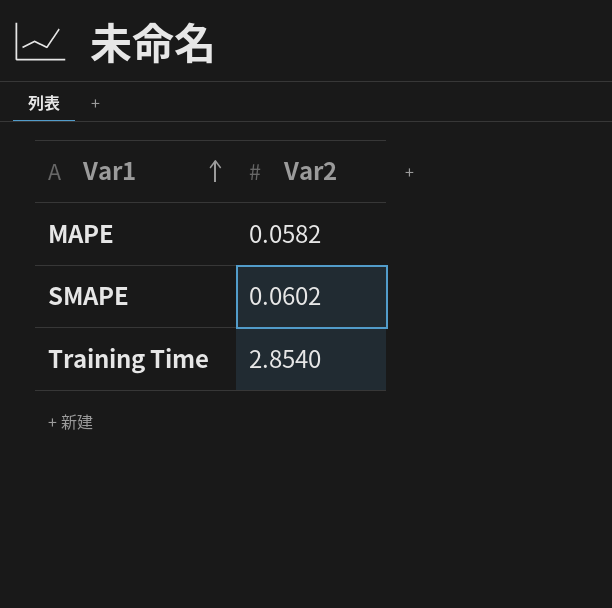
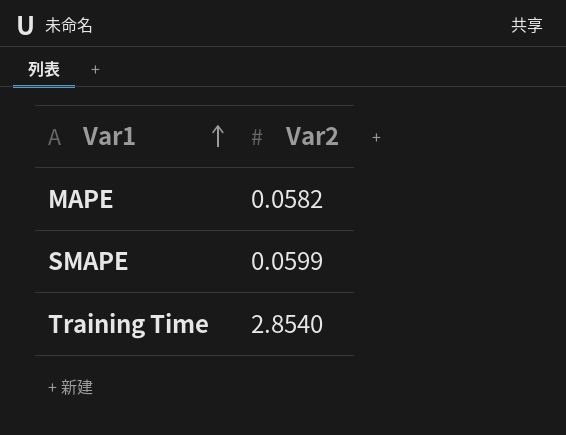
SMAPE | Var2: 0.0602 -> 0.0599

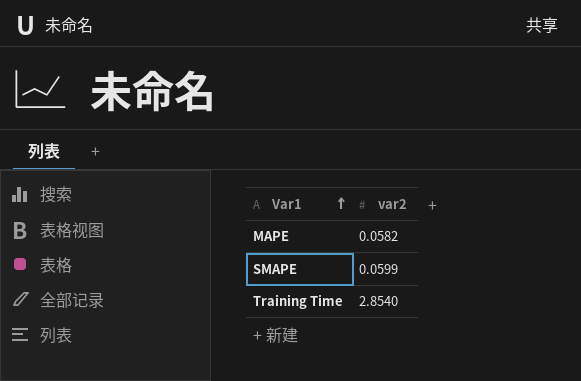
column name: Var2 -> var2

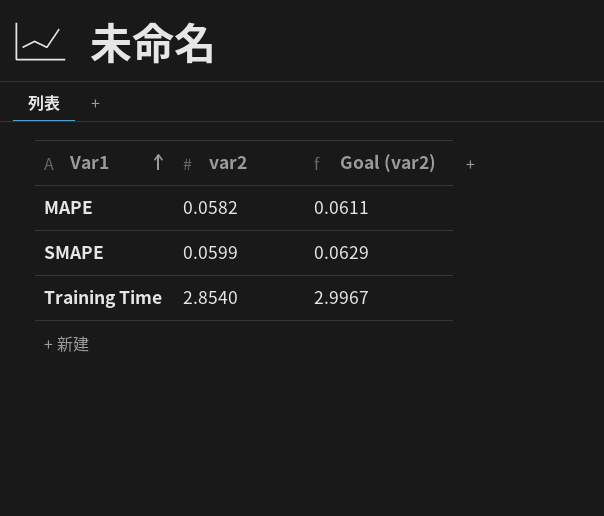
column Goal (var2) | formula: none -> [var2] * 1.05

